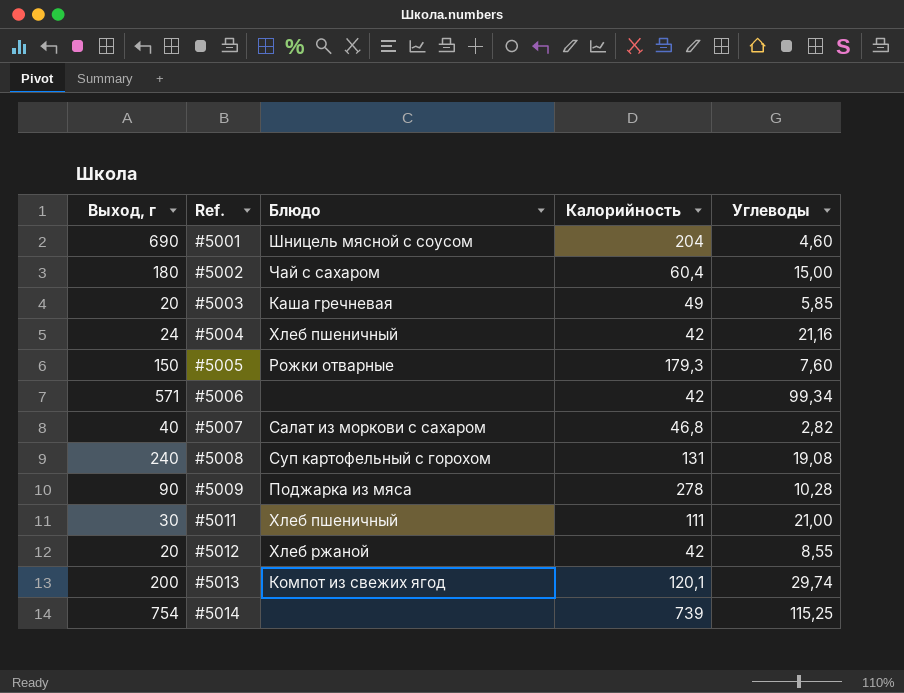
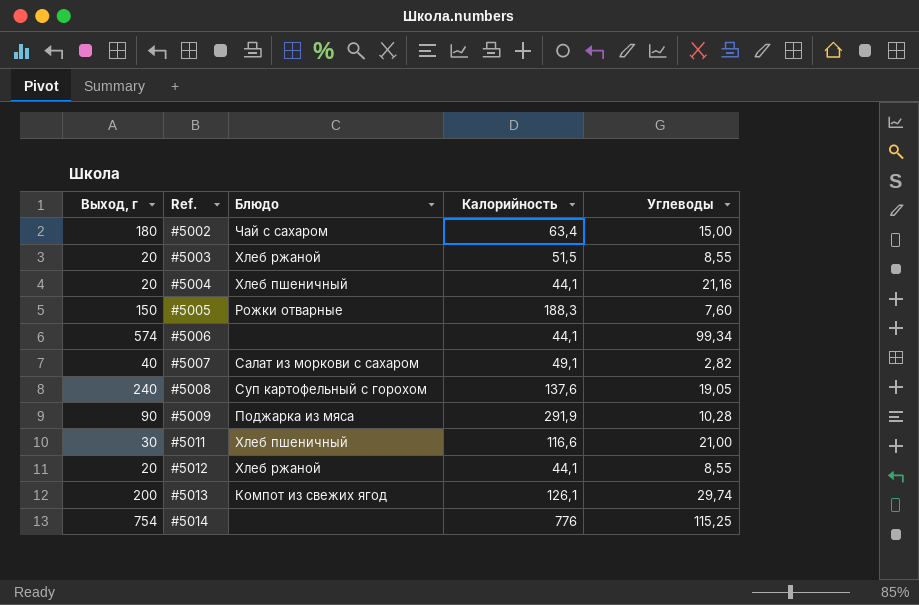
row #5001: 690 | Шницель мясной с соусом | 204 | 4,60 -> none
#5002 | Калорийность: 60,4 -> 63,4
#5003 | Блюдо: Каша гречневая -> Хлеб ржаной
#5003 | Калорийность: 49 -> 51,5
#5003 | Углеводы: 5,85 -> 8,55
#5004 | Выход, г: 24 -> 20
#5004 | Калорийность: 42 -> 44,1
#5005 | Калорийность: 179,3 -> 188,3
#5006 | Выход, г: 571 -> 574
#5006 | Калорийность: 42 -> 44,1
#5007 | Калорийность: 46,8 -> 49,1
#5008 | Калорийность: 131 -> 137,6
#5008 | Углеводы: 19,08 -> 19,05
#5009 | Калорийность: 278 -> 291,9
#5011 | Калорийность: 111 -> 116,6
#5012 | Калорийность: 42 -> 44,1
#5013 | Калорийность: 120,1 -> 126,1
#5014 | Калорийность: 739 -> 776

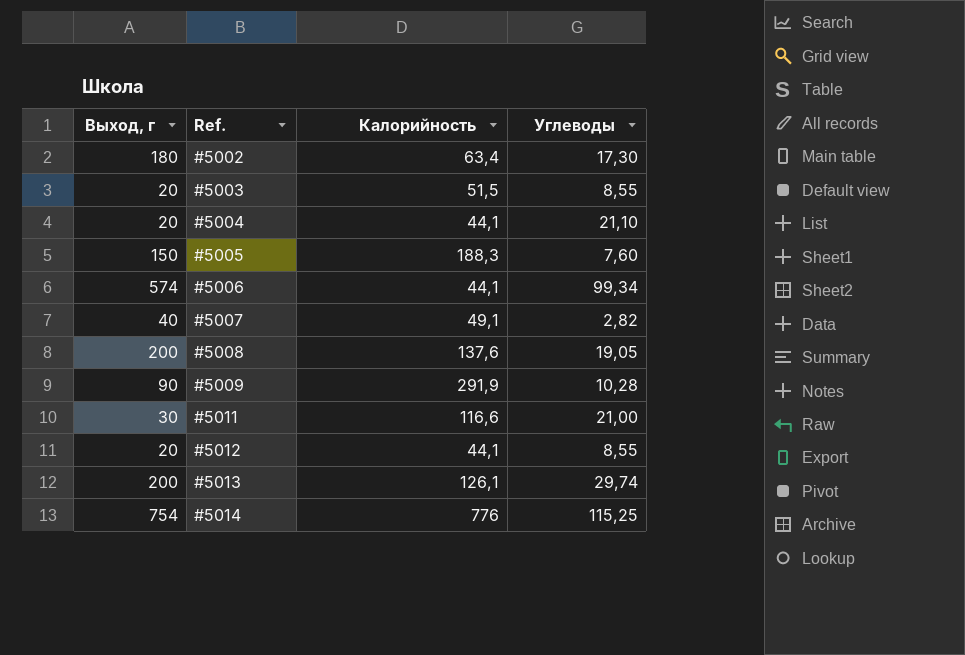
column Блюдо | position: 3 -> none
#5002 | Углеводы: 15,00 -> 17,30
#5004 | Углеводы: 21,16 -> 21,10
#5008 | Выход, г: 240 -> 200

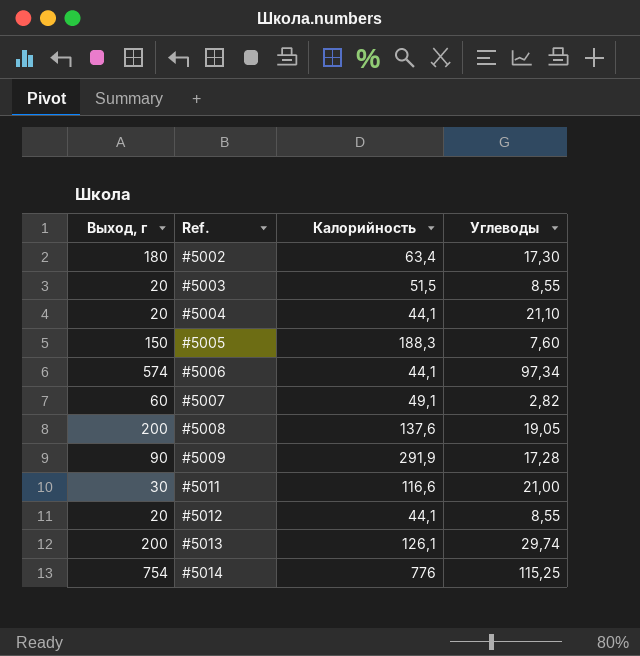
#5006 | Углеводы: 99,34 -> 97,34
#5007 | Выход, г: 40 -> 60
#5009 | Углеводы: 10,28 -> 17,28

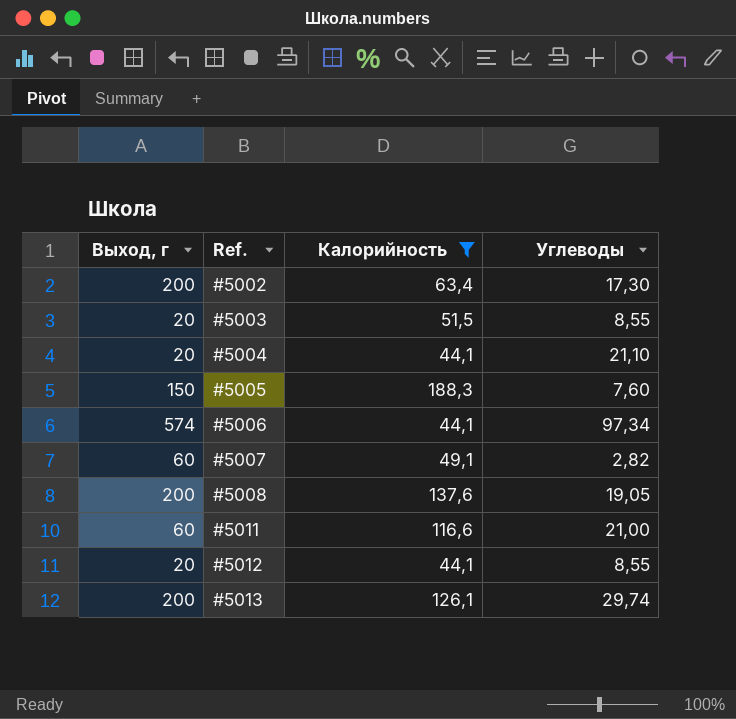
filter: none -> Калорийность <= 188,3
#5002 | Выход, г: 180 -> 200
#5011 | Выход, г: 30 -> 60

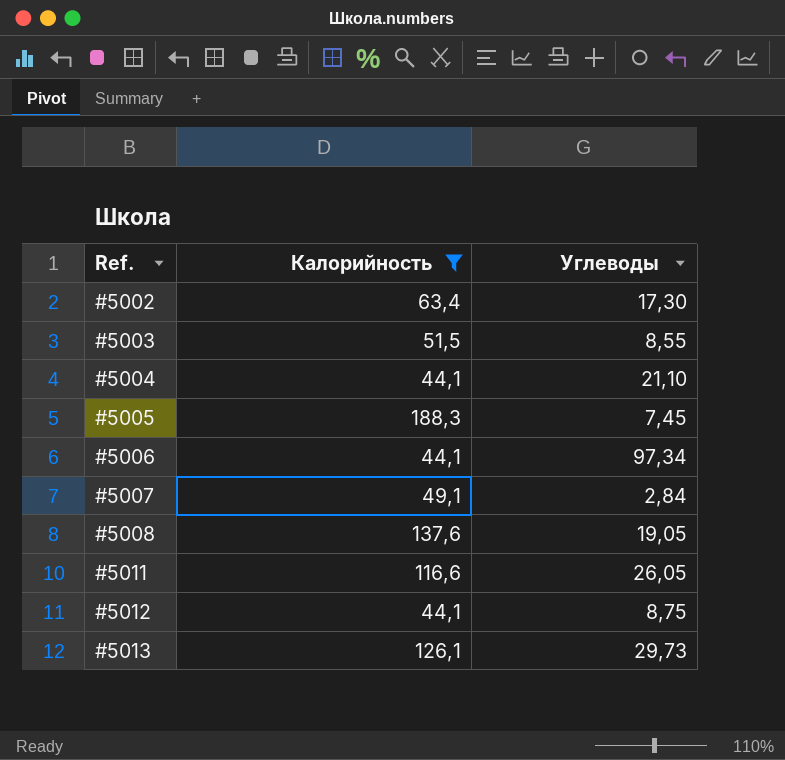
column Выход, г | position: 1 -> none
#5005 | Углеводы: 7,60 -> 7,45
#5007 | Углеводы: 2,82 -> 2,84
#5011 | Углеводы: 21,00 -> 26,05
#5012 | Углеводы: 8,55 -> 8,75
#5013 | Углеводы: 29,74 -> 29,73

